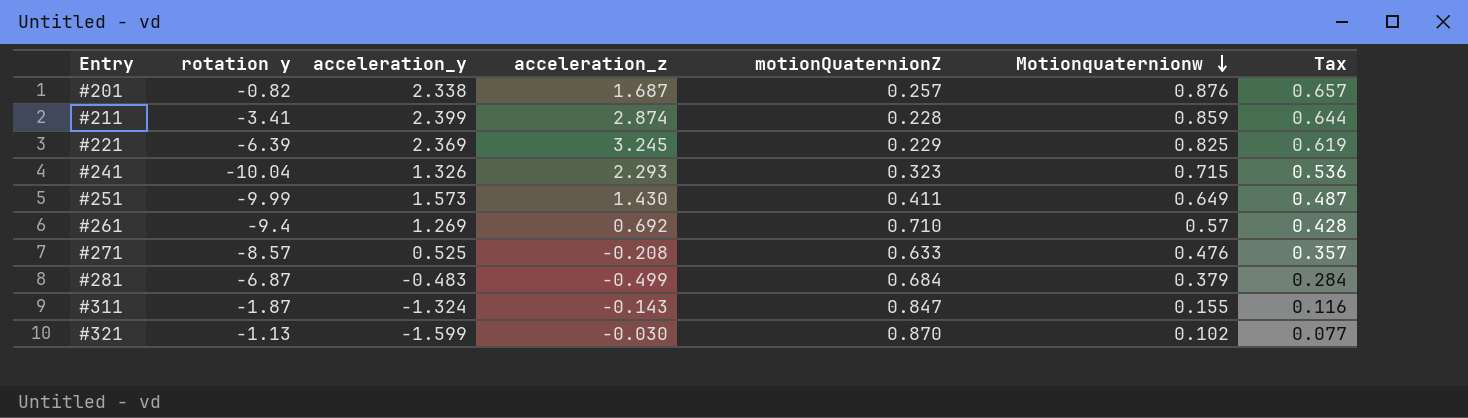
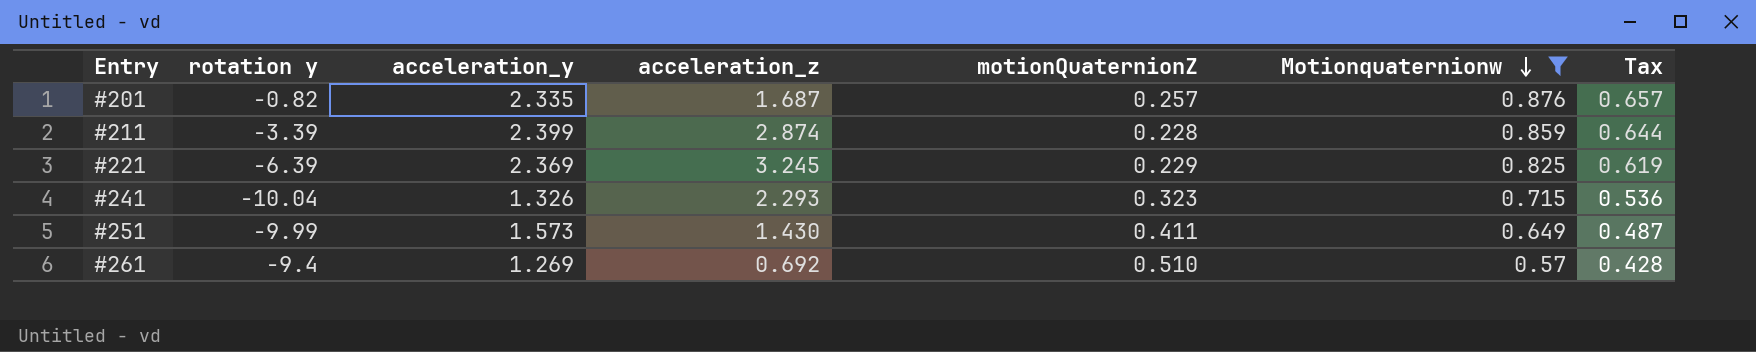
filter: none -> Motionquaternionw >= 0.57
#201 | acceleration_y: 2.338 -> 2.335
#211 | rotation y: -3.41 -> -3.39
#261 | motionQuaternionZ: 0.710 -> 0.510

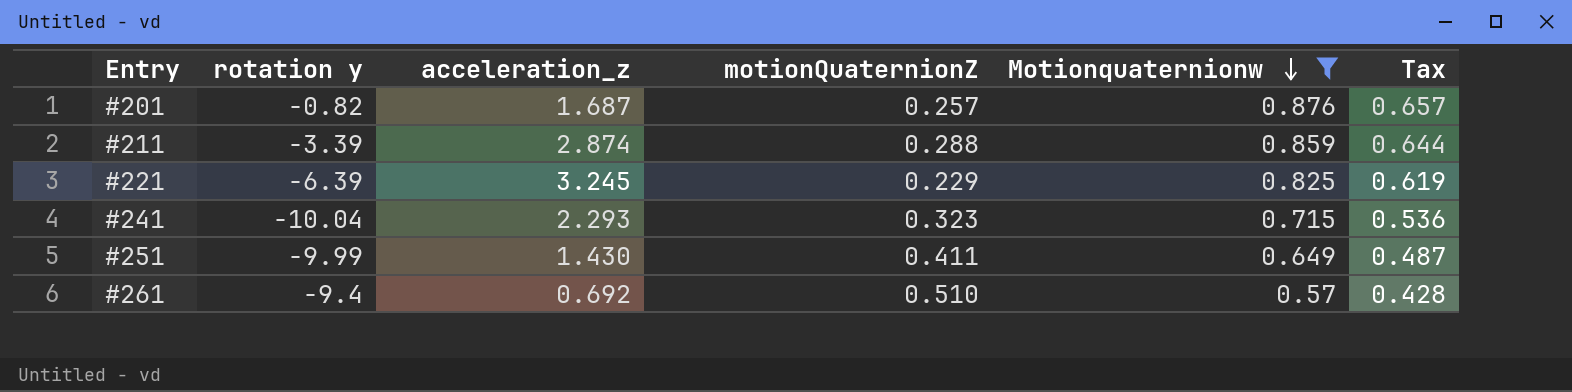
column acceleration_y | position: 3 -> none
#211 | motionQuaternionZ: 0.228 -> 0.288

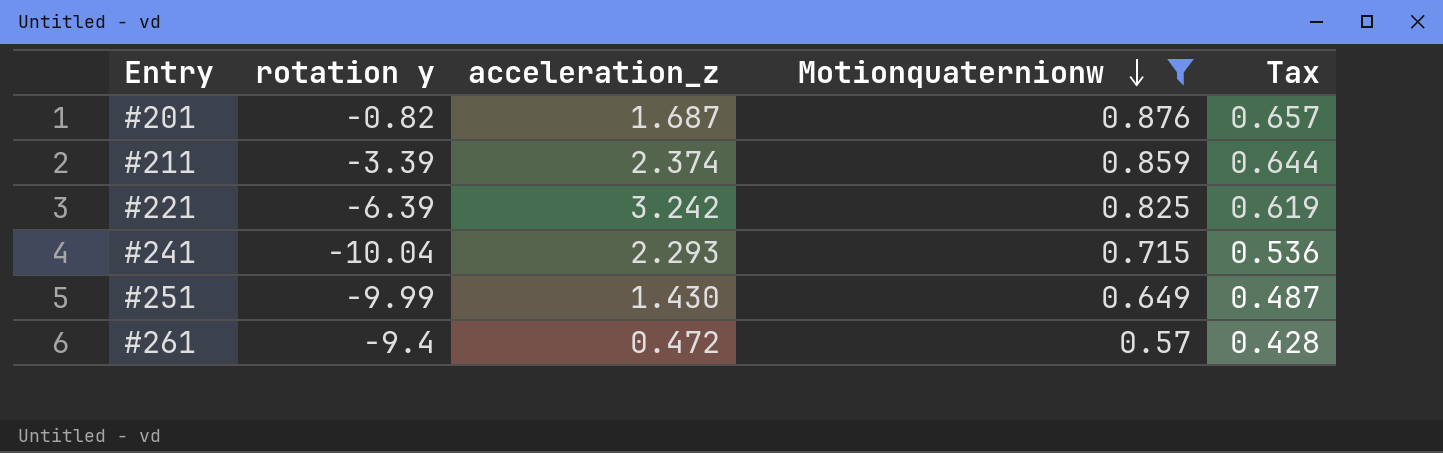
column motionQuaternionZ | position: 4 -> none
#211 | acceleration_z: 2.874 -> 2.374
#221 | acceleration_z: 3.245 -> 3.242
#261 | acceleration_z: 0.692 -> 0.472

